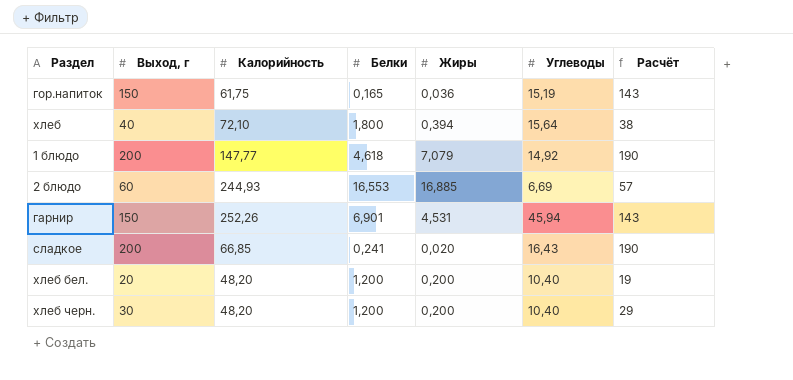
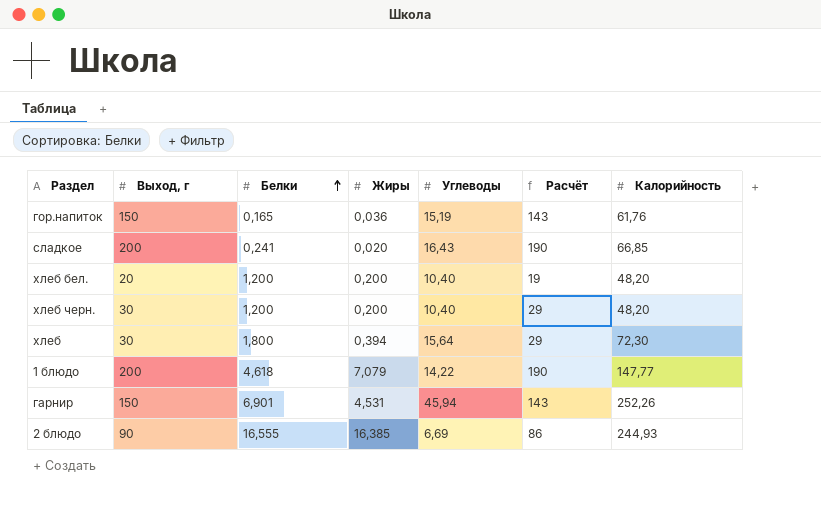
row order: none -> Белки ascending
column Калорийность | position: 3 -> 7
гор.напиток | Калорийность: 61,75 -> 61,76
хлеб | Выход, г: 40 -> 30
хлеб | Расчёт: 38 -> 29
хлеб | Калорийность: 72,10 -> 72,30
1 блюдо | Углеводы: 14,92 -> 14,22
2 блюдо | Выход, г: 60 -> 90
2 блюдо | Белки: 16,553 -> 16,555
2 блюдо | Жиры: 16,885 -> 16,385
2 блюдо | Расчёт: 57 -> 86

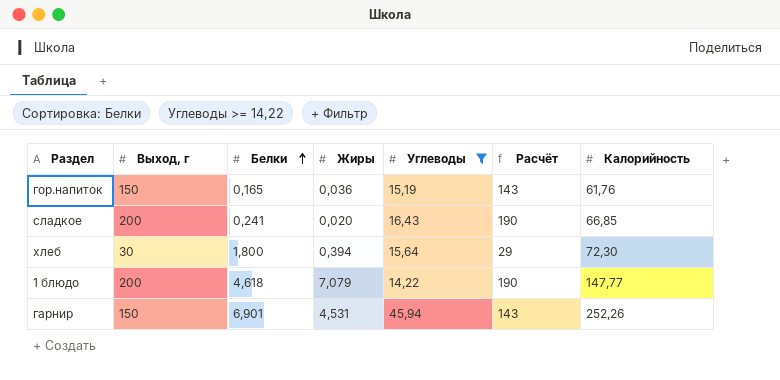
filter: none -> Углеводы >= 14,22

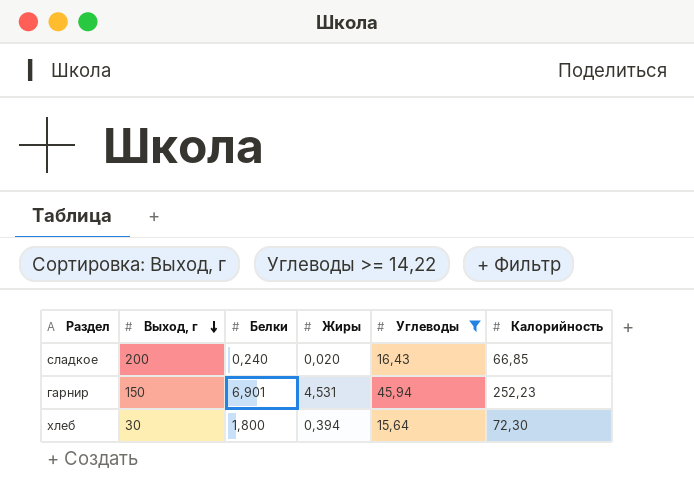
row order: Белки ascending -> Выход, г descending
column Расчёт | formula: [Выход, г] * 0,95 -> none
row гор.напиток: 150 | 0,165 | 0,036 | 15,19 | 143 | 61,76 -> none
row 1 блюдо: 200 | 4,618 | 7,079 | 14,22 | 190 | 147,77 -> none
сладкое | Белки: 0,241 -> 0,240
гарнир | Калорийность: 252,26 -> 252,23

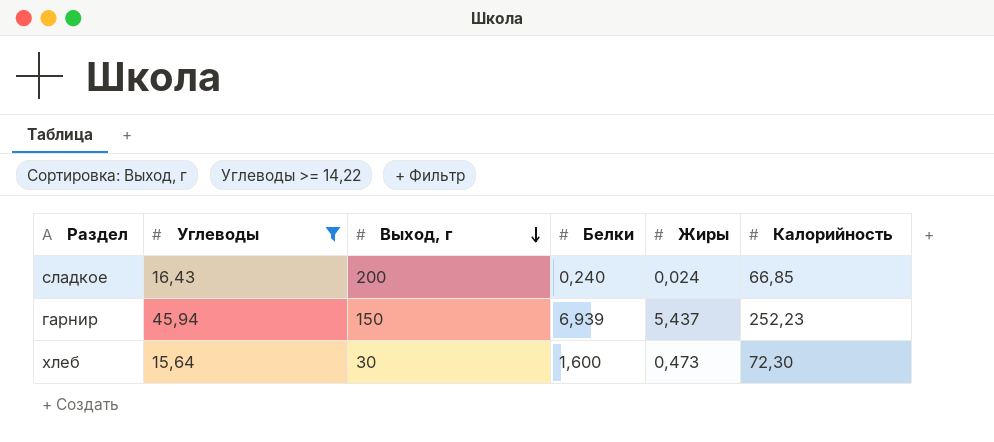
column Углеводы | position: 5 -> 2
сладкое | Жиры: 0,020 -> 0,024
гарнир | Белки: 6,901 -> 6,939
гарнир | Жиры: 4,531 -> 5,437
хлеб | Белки: 1,800 -> 1,600
хлеб | Жиры: 0,394 -> 0,473

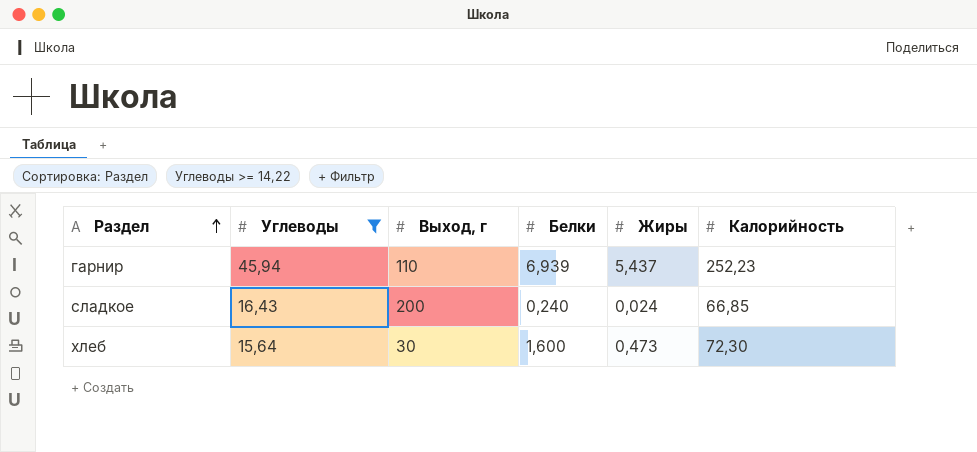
row order: Выход, г descending -> Раздел ascending
гарнир | Выход, г: 150 -> 110

